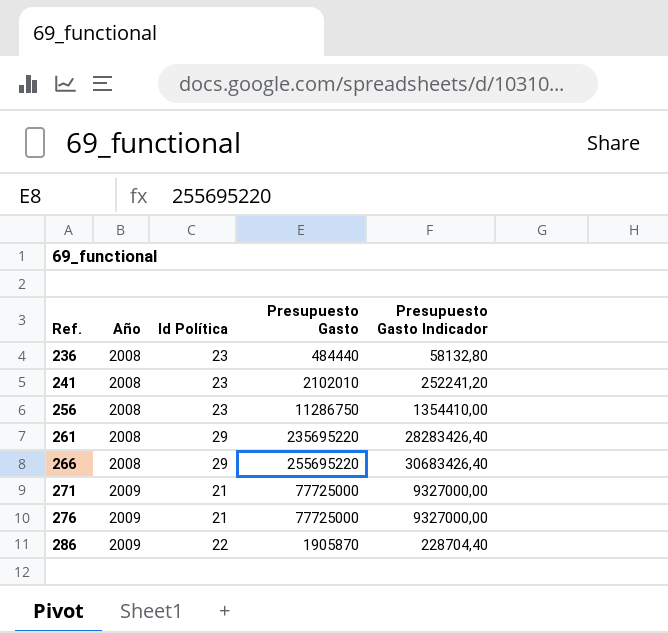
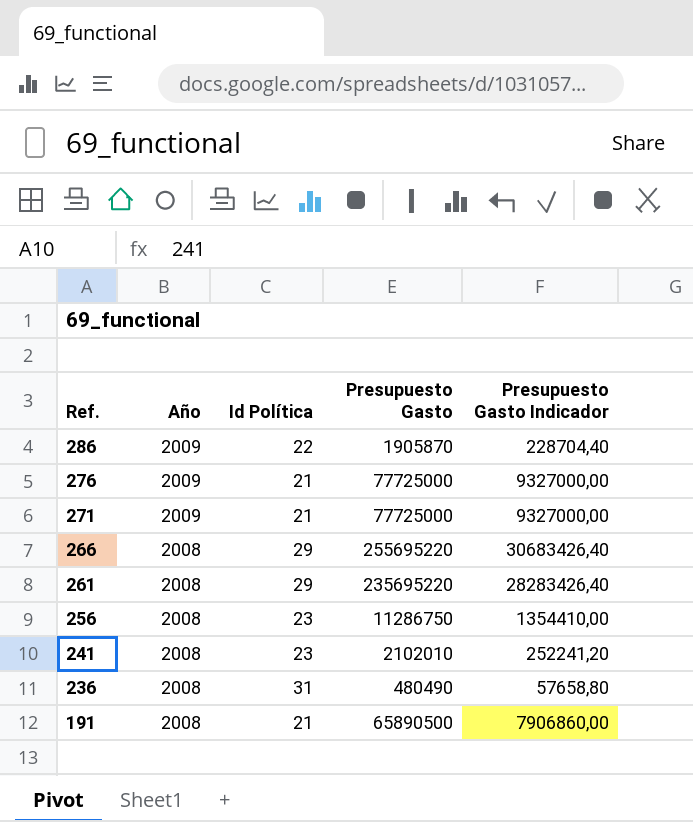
row order: Ref. ascending -> Ref. descending
236 | Id Política: 23 -> 31
236 | Presupuesto Gasto: 484440 -> 480490
236 | Presupuesto Gasto Indicador: 58132,80 -> 57658,80
row 191: none -> 2008 | 21 | 65890500 | 7906860,00

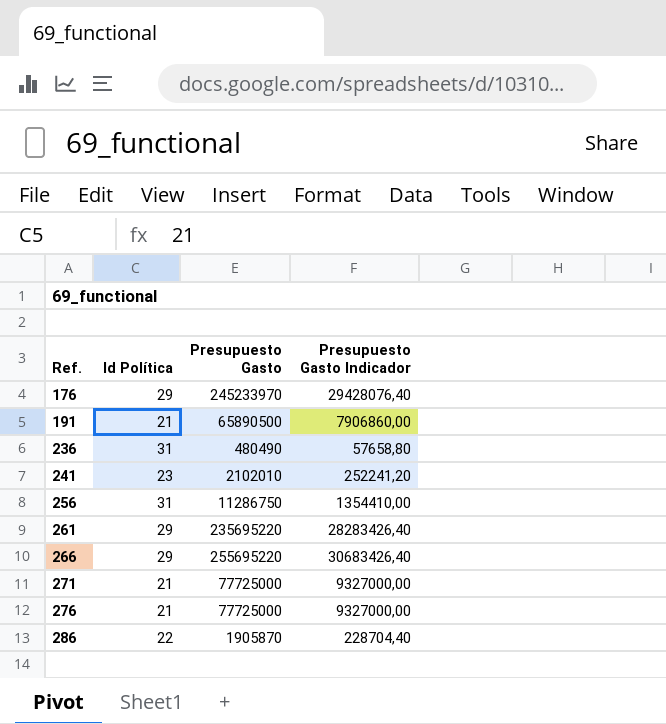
row order: Ref. descending -> Ref. ascending
column Año | position: 2 -> none
row 176: none -> 29 | 245233970 | 29428076,40
256 | Id Política: 23 -> 31

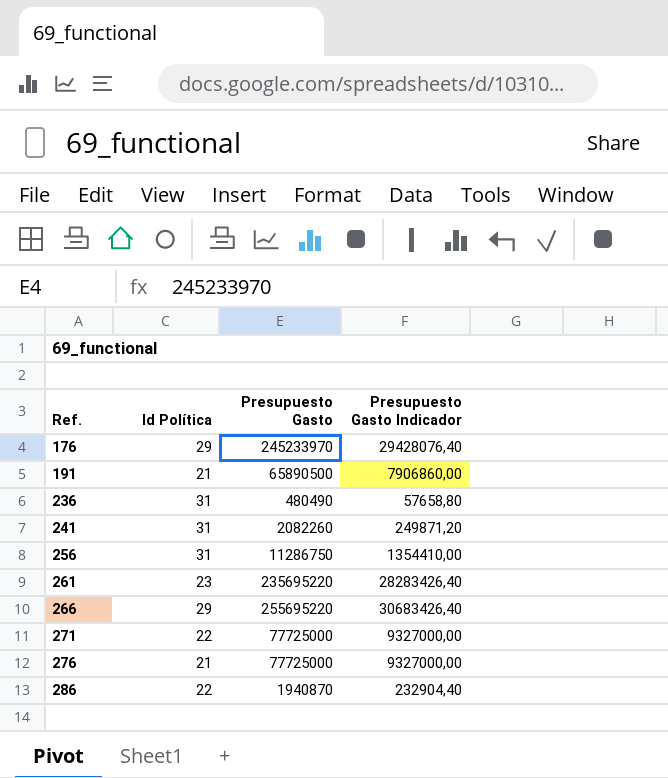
241 | Id Política: 23 -> 31
241 | Presupuesto Gasto: 2102010 -> 2082260
241 | Presupuesto Gasto Indicador: 252241,20 -> 249871,20
261 | Id Política: 29 -> 23
271 | Id Política: 21 -> 22
286 | Presupuesto Gasto: 1905870 -> 1940870
286 | Presupuesto Gasto Indicador: 228704,40 -> 232904,40

